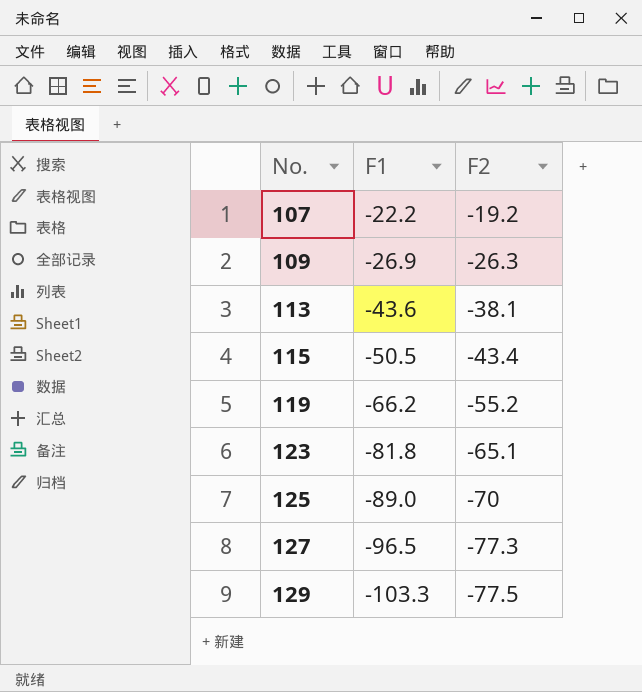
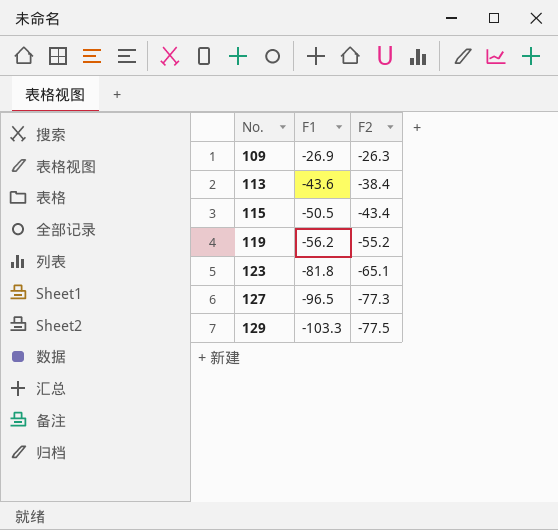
row 107: -22.2 | -19.2 -> none
row 125: -89.0 | -70 -> none
113 | F2: -38.1 -> -38.4
119 | F1: -66.2 -> -56.2

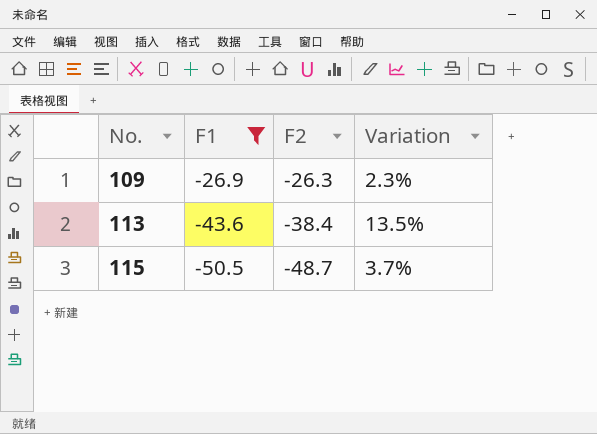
filter: none -> F1 >= -50.5
column Variation | formula: none -> ([F1] - [F2]) / [F2]
115 | F2: -43.4 -> -48.7

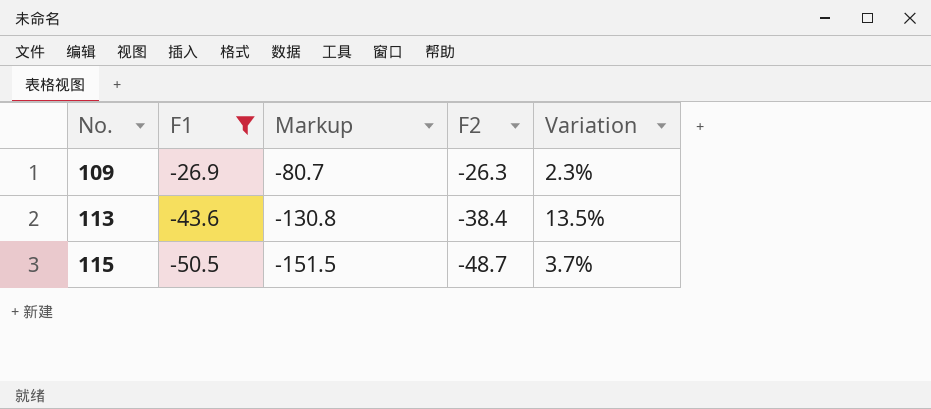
column Markup | formula: none -> [F1] * 3

